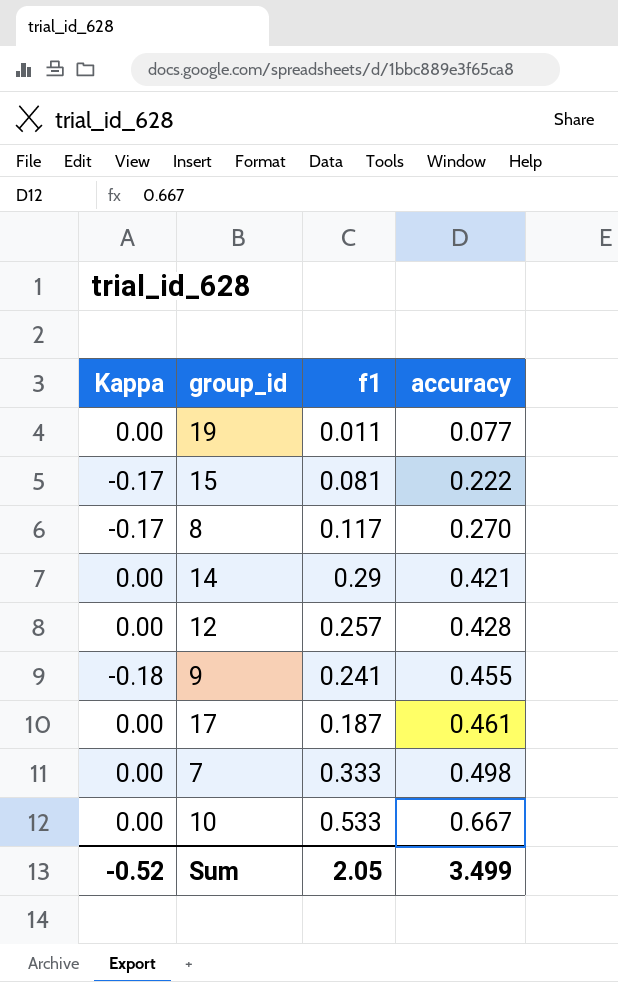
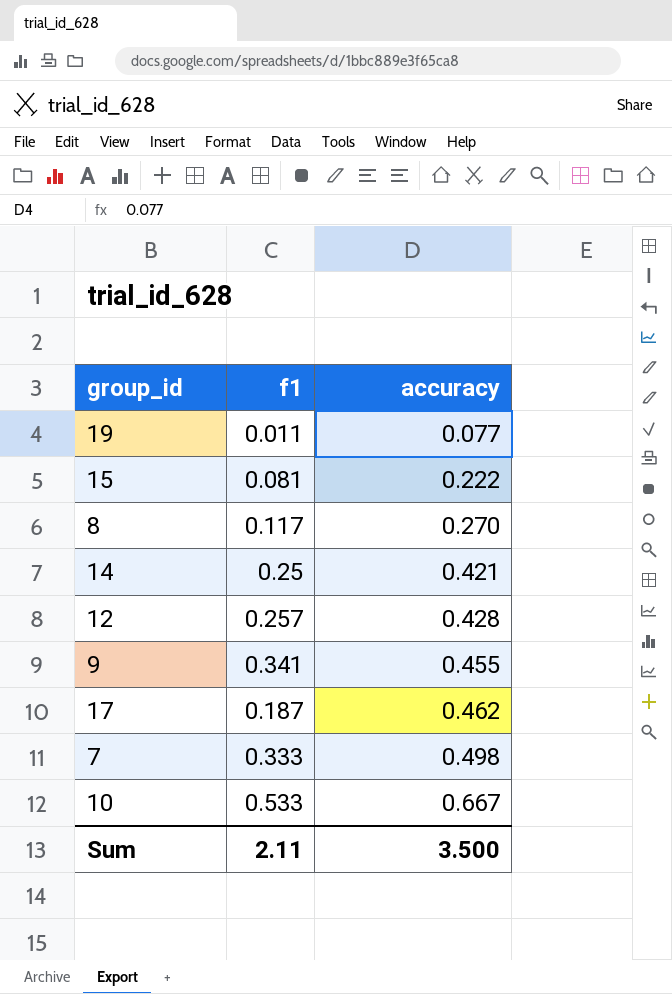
column Kappa | position: 1 -> none
14 | f1: 0.29 -> 0.25
9 | f1: 0.241 -> 0.341
17 | accuracy: 0.461 -> 0.462
Sum | f1: 2.05 -> 2.11
Sum | accuracy: 3.499 -> 3.500

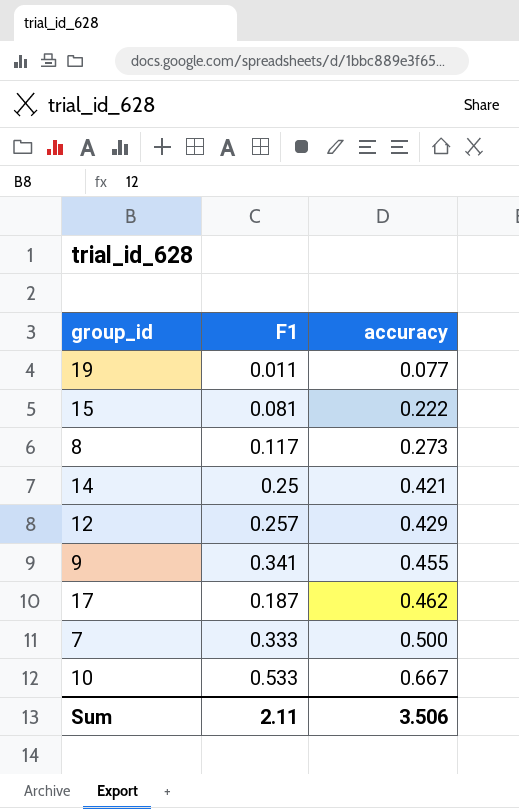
column name: f1 -> F1
8 | accuracy: 0.270 -> 0.273
12 | accuracy: 0.428 -> 0.429
7 | accuracy: 0.498 -> 0.500
Sum | accuracy: 3.500 -> 3.506

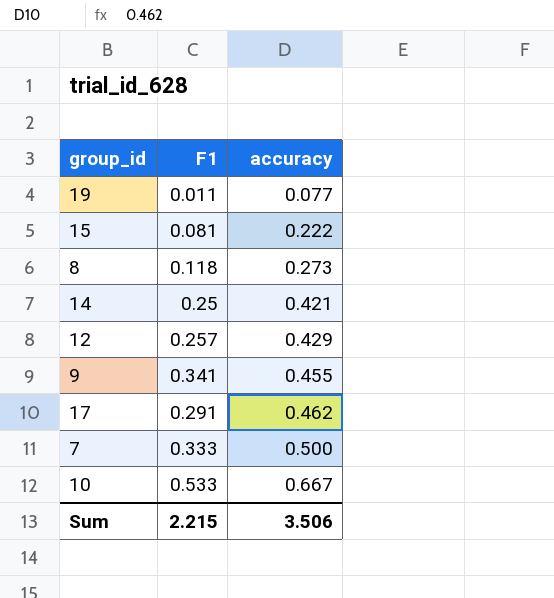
8 | F1: 0.117 -> 0.118
17 | F1: 0.187 -> 0.291
Sum | F1: 2.11 -> 2.215

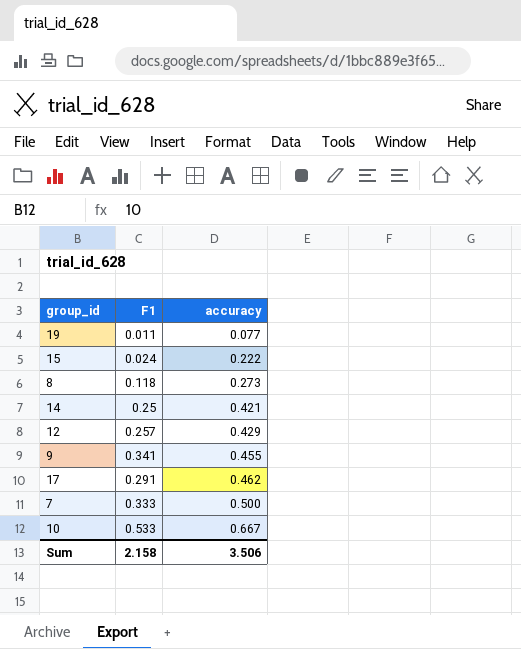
15 | F1: 0.081 -> 0.024
Sum | F1: 2.215 -> 2.158

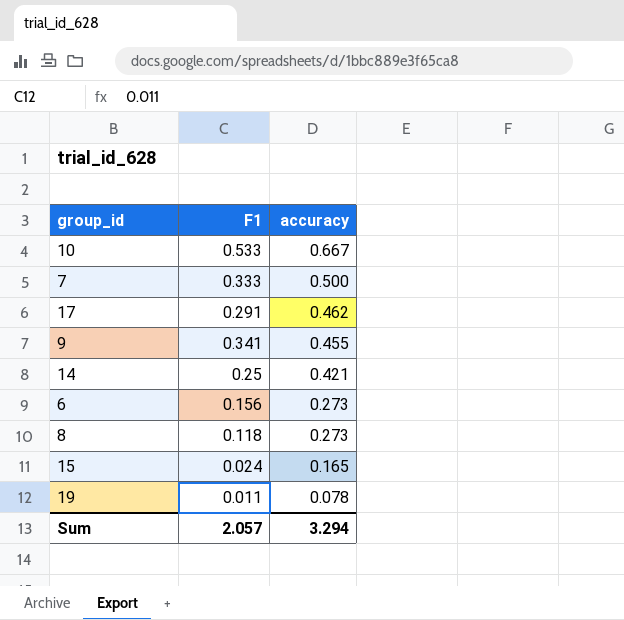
row order: accuracy ascending -> accuracy descending
row 12: 0.257 | 0.429 -> none
row 6: none -> 0.156 | 0.273
15 | accuracy: 0.222 -> 0.165
19 | accuracy: 0.077 -> 0.078
Sum | F1: 2.158 -> 2.057
Sum | accuracy: 3.506 -> 3.294

